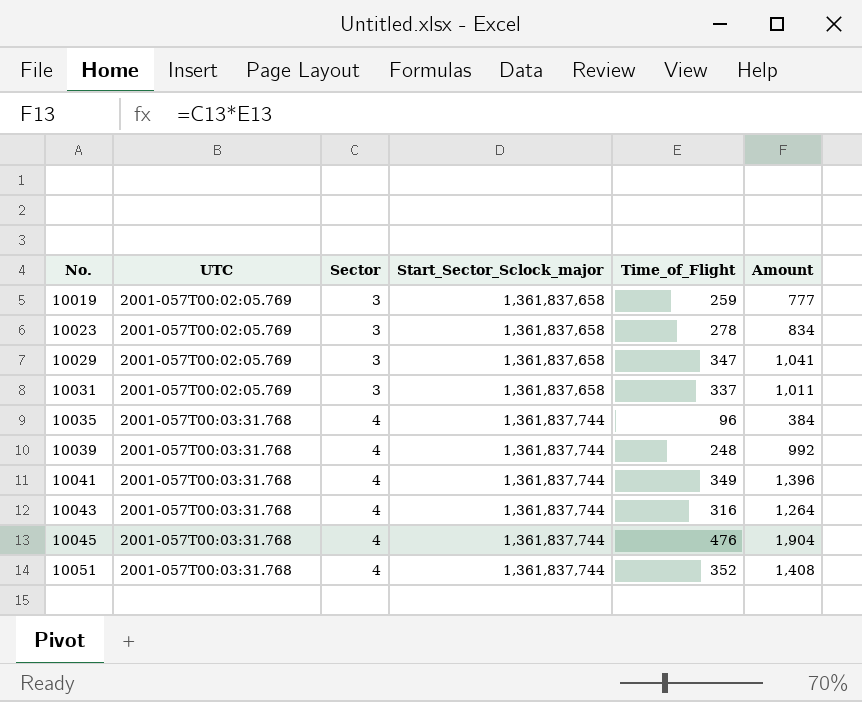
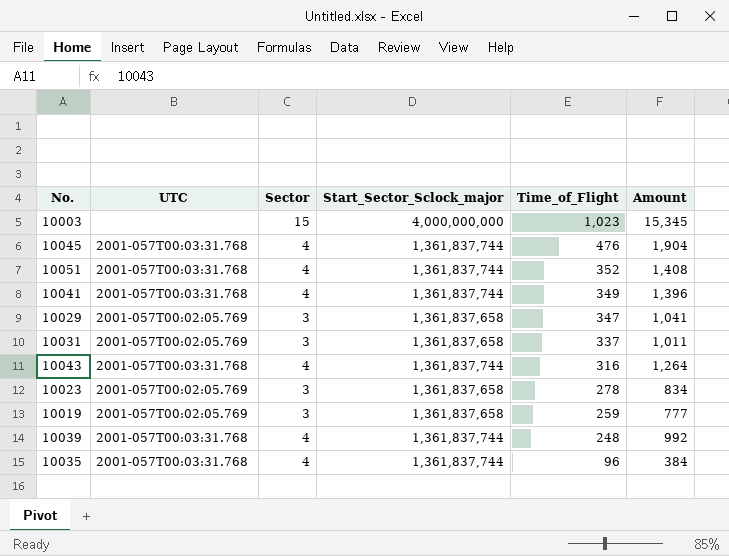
row order: No. ascending -> Time_of_Flight descending
row 10003: none -> none | 15 | 4,000,000,000 | 1,023 | 15,345

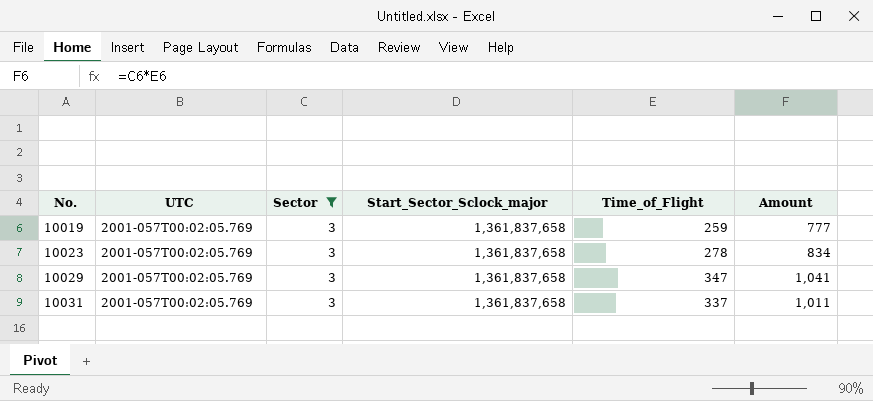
filter: none -> Sector = 3
row order: Time_of_Flight descending -> No. ascending

